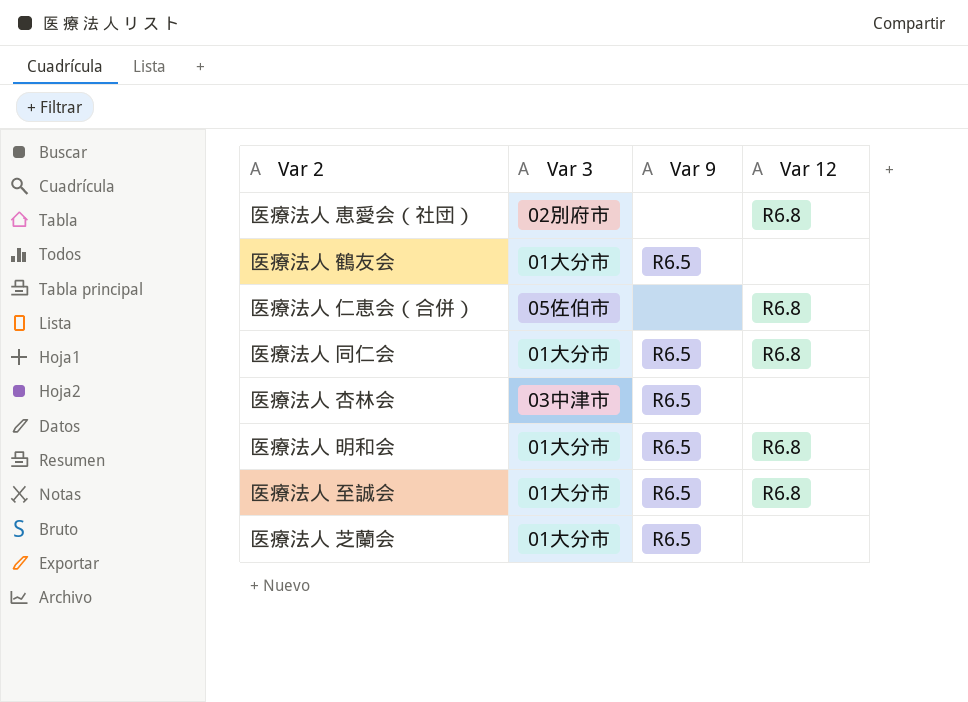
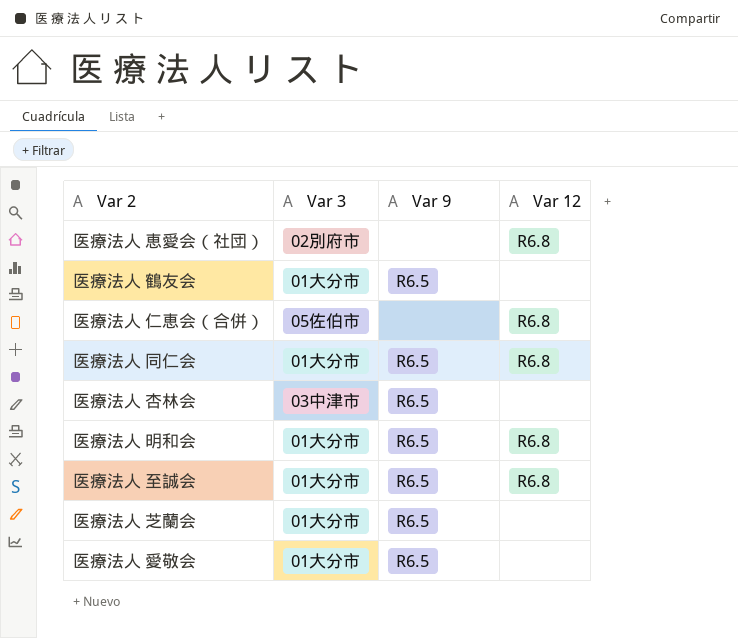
row 医療法人 愛敬会: none -> 01大分市 | R6.5 | none

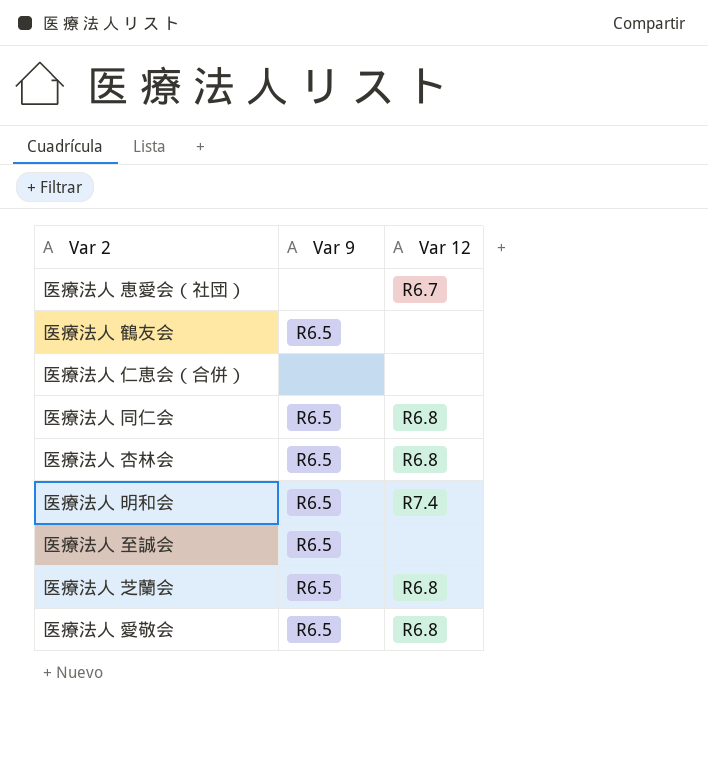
column Var 3 | position: 2 -> none
医療法人 恵愛会（社団） | Var 12: R6.8 -> R6.7
医療法人 仁恵会（合併） | Var 12: R6.8 -> none
医療法人 杏林会 | Var 12: none -> R6.8
医療法人 明和会 | Var 12: R6.8 -> R7.4
医療法人 至誠会 | Var 12: R6.8 -> none
医療法人 芝蘭会 | Var 12: none -> R6.8
医療法人 愛敬会 | Var 12: none -> R6.8

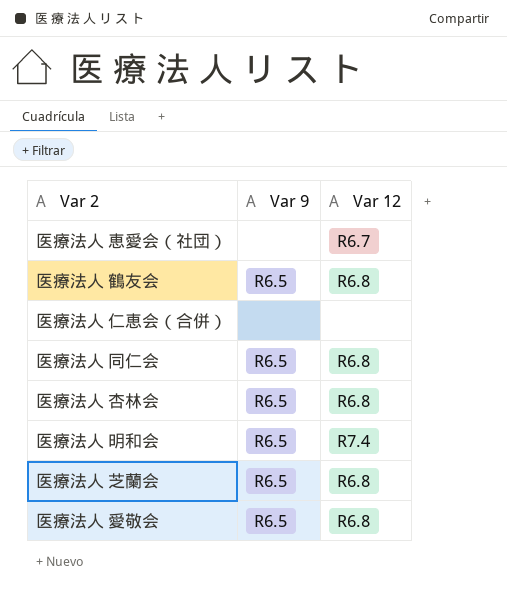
row 医療法人 至誠会: R6.5 | none -> none
医療法人 鶴友会 | Var 12: none -> R6.8

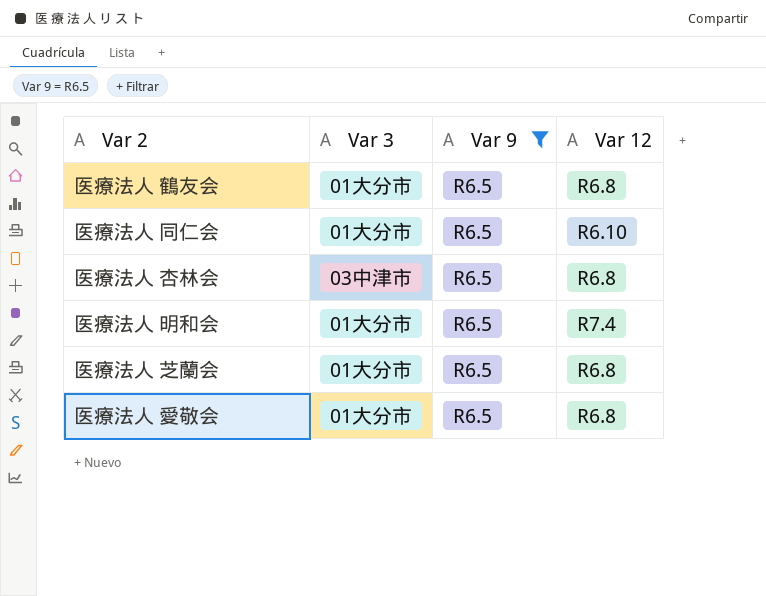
filter: none -> Var 9 = R6.5
column Var 3 | position: none -> 2
医療法人 同仁会 | Var 12: R6.8 -> R6.10

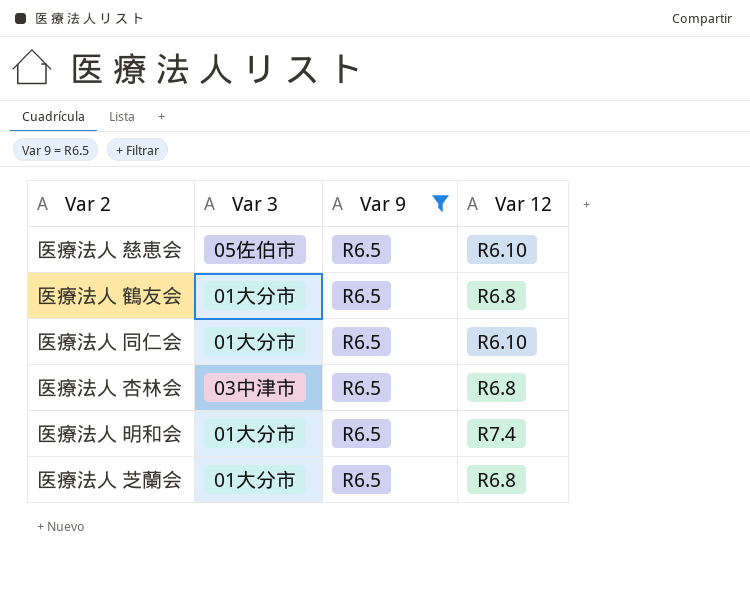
row 医療法人 愛敬会: 01大分市 | R6.5 | R6.8 -> none
row 医療法人 慈恵会: none -> 05佐伯市 | R6.5 | R6.10

